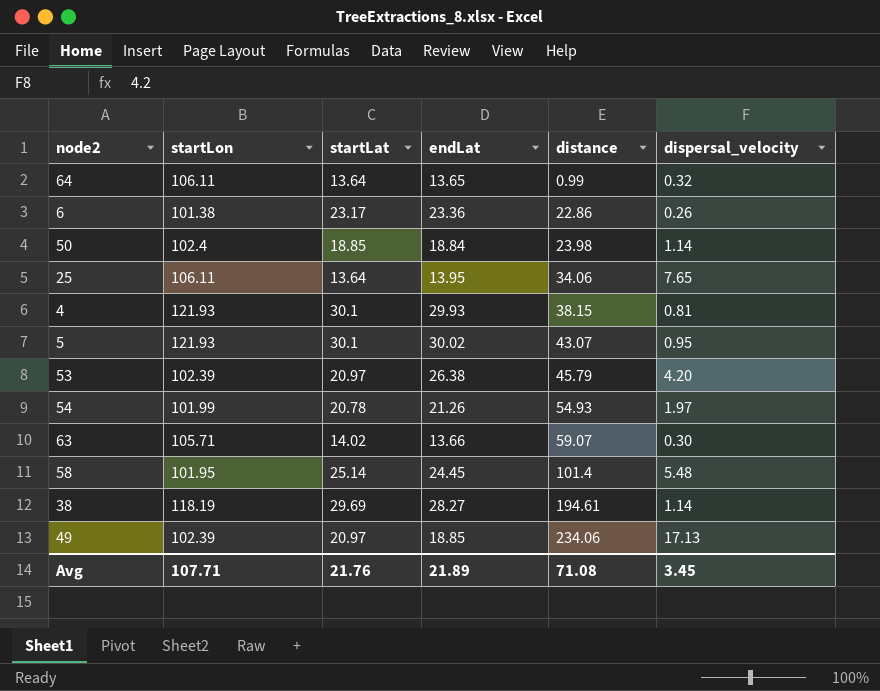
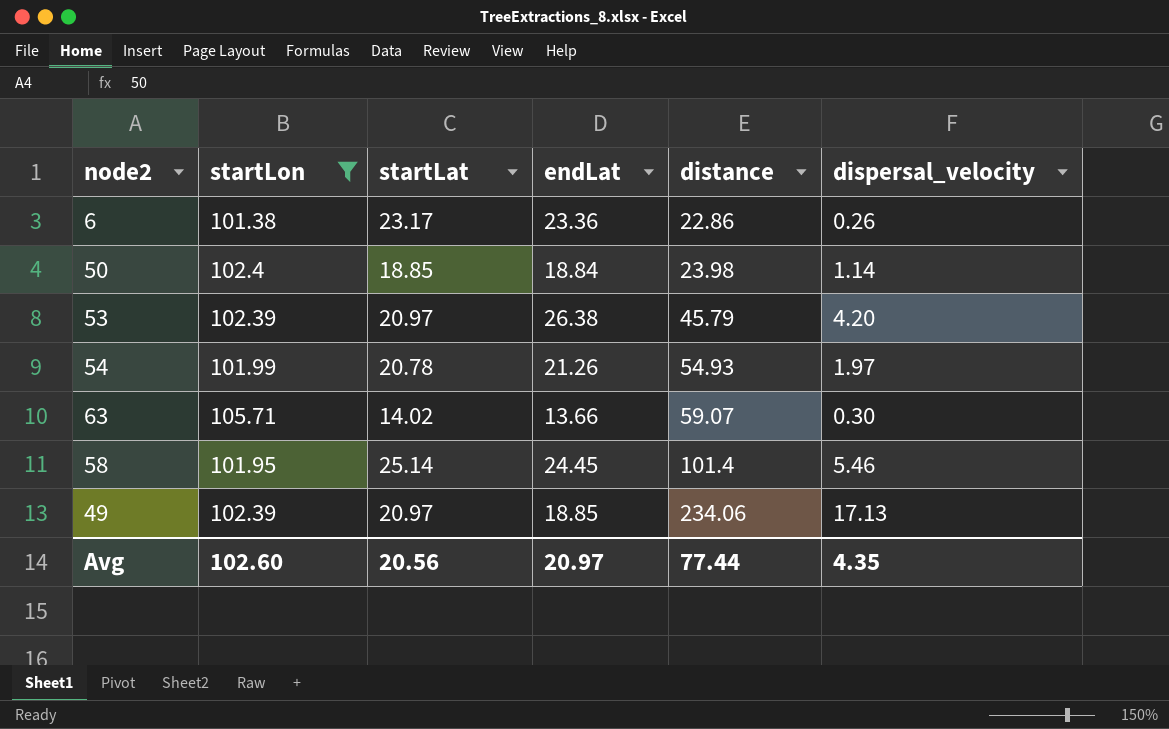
filter: none -> startLon <= 105.71
58 | dispersal_velocity: 5.48 -> 5.46
Avg | startLon: 107.71 -> 102.60
Avg | startLat: 21.76 -> 20.56
Avg | endLat: 21.89 -> 20.97
Avg | distance: 71.08 -> 77.44
Avg | dispersal_velocity: 3.45 -> 4.35

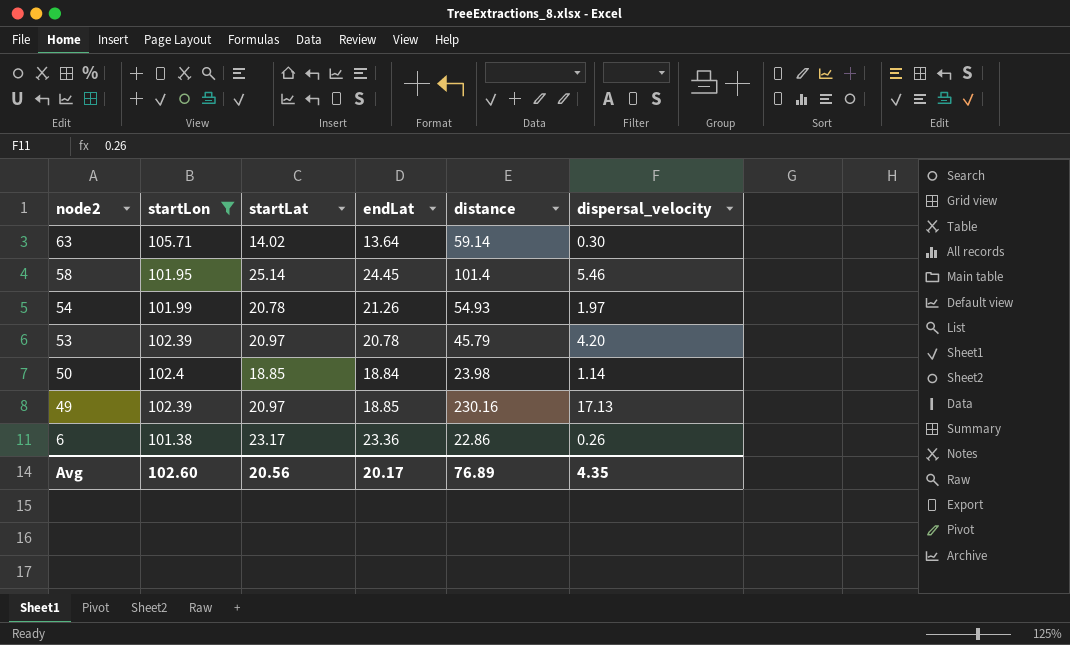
row order: distance ascending -> node2 descending
63 | endLat: 13.66 -> 13.64
63 | distance: 59.07 -> 59.14
53 | endLat: 26.38 -> 20.78
49 | distance: 234.06 -> 230.16
Avg | endLat: 20.97 -> 20.17
Avg | distance: 77.44 -> 76.89

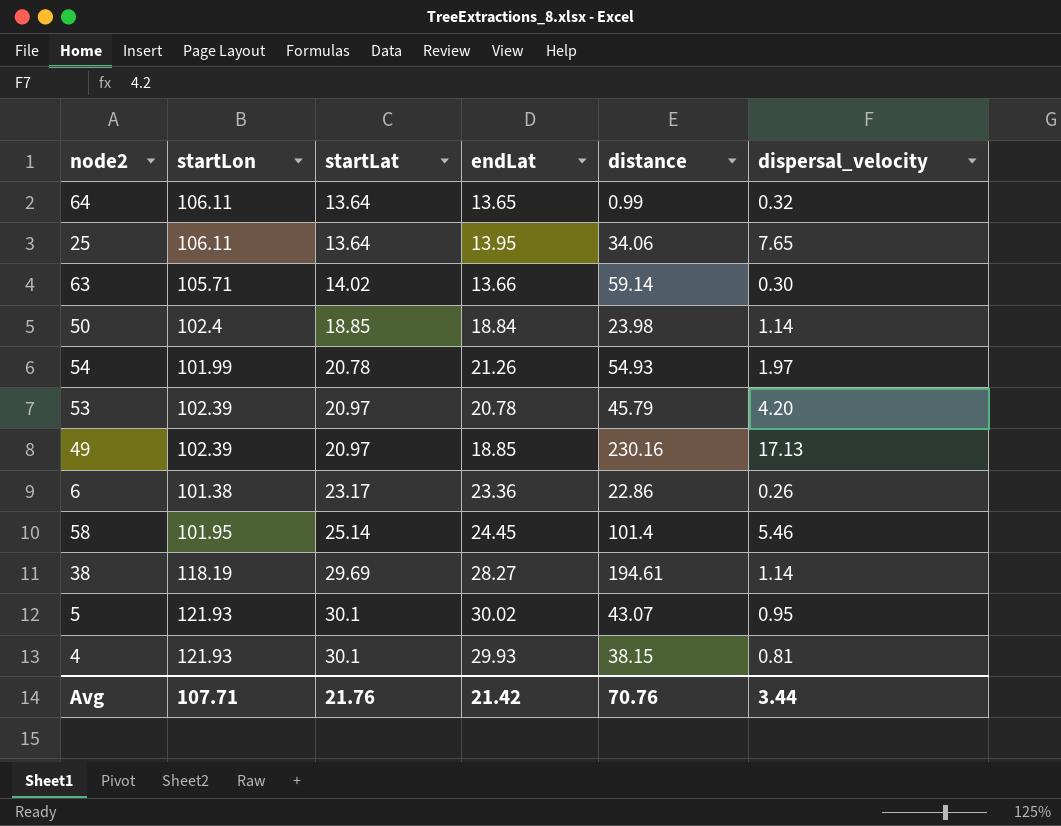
filter: startLon <= 105.71 -> none
row order: node2 descending -> startLat ascending
63 | endLat: 13.64 -> 13.66
Avg | startLon: 102.60 -> 107.71
Avg | startLat: 20.56 -> 21.76
Avg | endLat: 20.17 -> 21.42
Avg | distance: 76.89 -> 70.76
Avg | dispersal_velocity: 4.35 -> 3.44

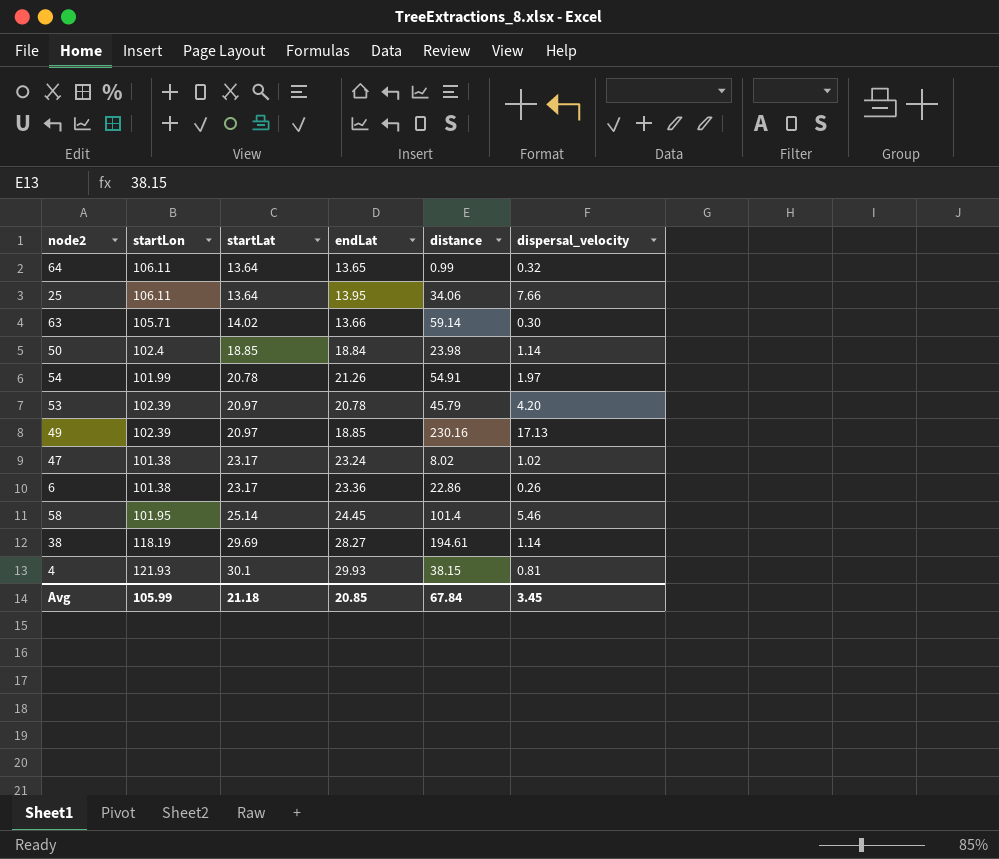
row 5: 121.93 | 30.1 | 30.02 | 43.07 | 0.95 -> none
25 | dispersal_velocity: 7.65 -> 7.66
54 | distance: 54.93 -> 54.91
row 47: none -> 101.38 | 23.17 | 23.24 | 8.02 | 1.02
Avg | startLon: 107.71 -> 105.99
Avg | startLat: 21.76 -> 21.18
Avg | endLat: 21.42 -> 20.85
Avg | distance: 70.76 -> 67.84
Avg | dispersal_velocity: 3.44 -> 3.45

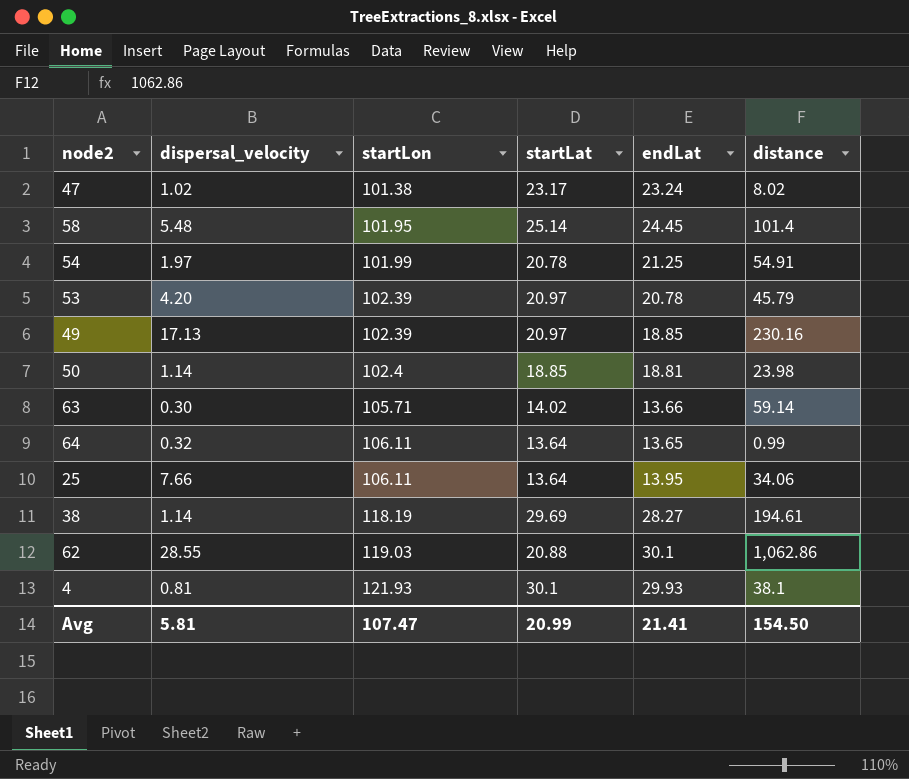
row order: startLat ascending -> startLon ascending
column dispersal_velocity | position: 6 -> 2
row 6: 101.38 | 23.17 | 23.36 | 22.86 | 0.26 -> none
58 | dispersal_velocity: 5.46 -> 5.48
54 | endLat: 21.26 -> 21.25
50 | endLat: 18.84 -> 18.81
row 62: none -> 28.55 | 119.03 | 20.88 | 30.1 | 1,062.86
4 | distance: 38.15 -> 38.1
Avg | dispersal_velocity: 3.45 -> 5.81
Avg | startLon: 105.99 -> 107.47
Avg | startLat: 21.18 -> 20.99
Avg | endLat: 20.85 -> 21.41
Avg | distance: 67.84 -> 154.50

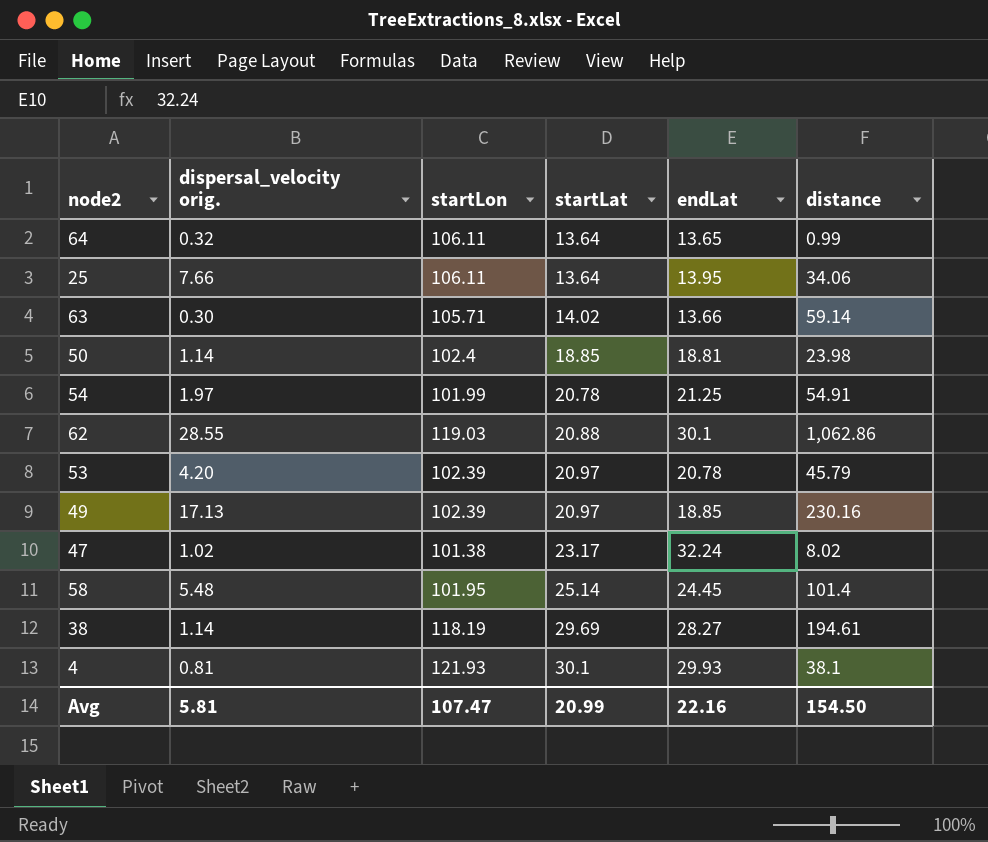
row order: startLon ascending -> startLat ascending
column name: dispersal_velocity -> dispersal_velocity orig.
47 | endLat: 23.24 -> 32.24
Avg | endLat: 21.41 -> 22.16

